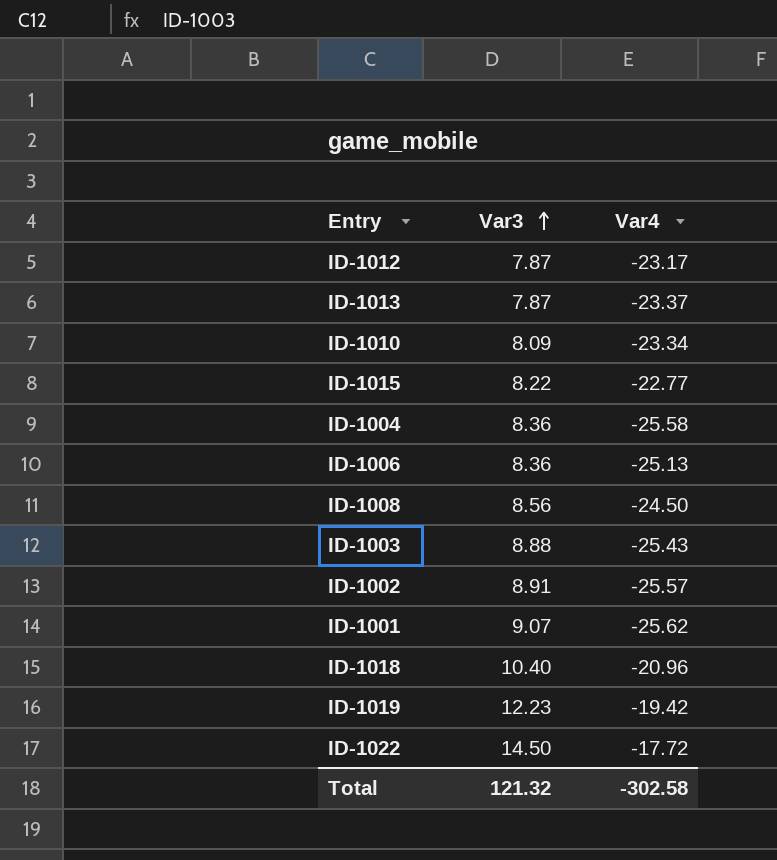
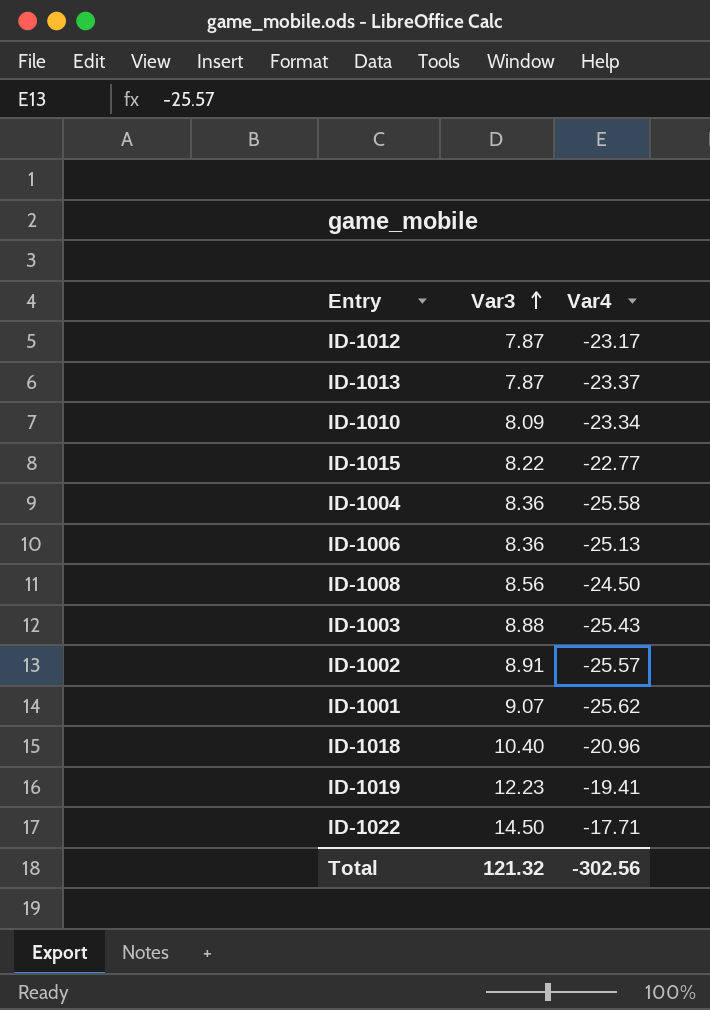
ID-1019 | Var4: -19.42 -> -19.41
ID-1022 | Var4: -17.72 -> -17.71
Total | Var4: -302.58 -> -302.56

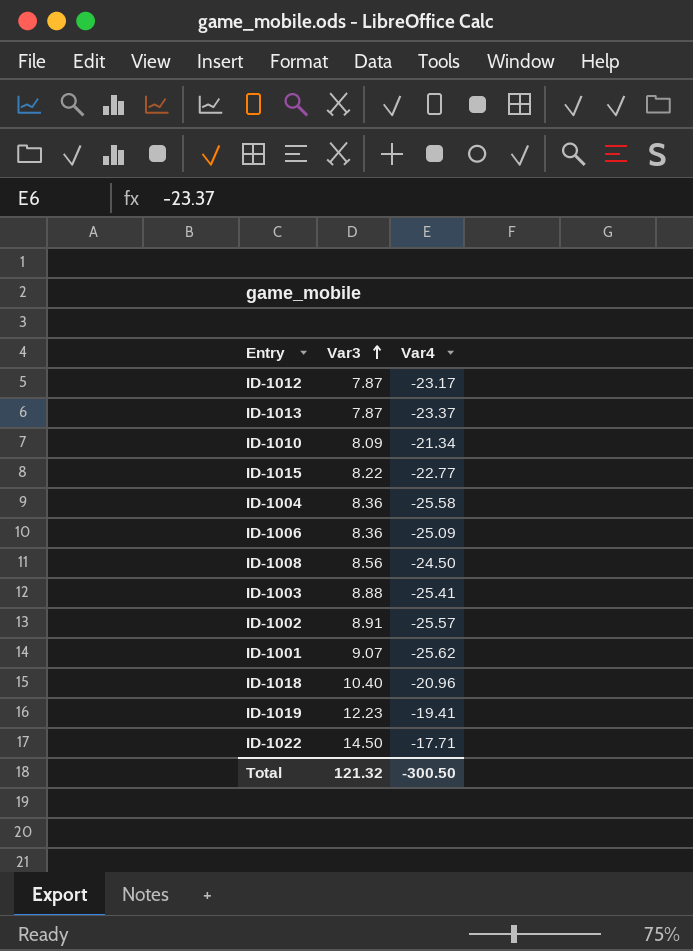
ID-1010 | Var4: -23.34 -> -21.34
ID-1006 | Var4: -25.13 -> -25.09
ID-1003 | Var4: -25.43 -> -25.41
Total | Var4: -302.56 -> -300.50

